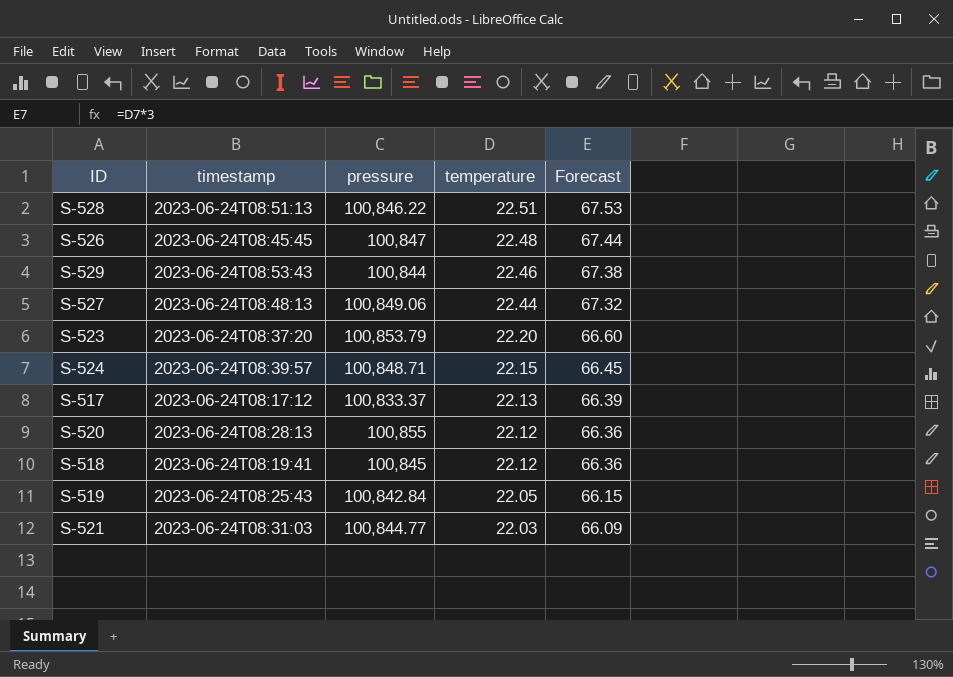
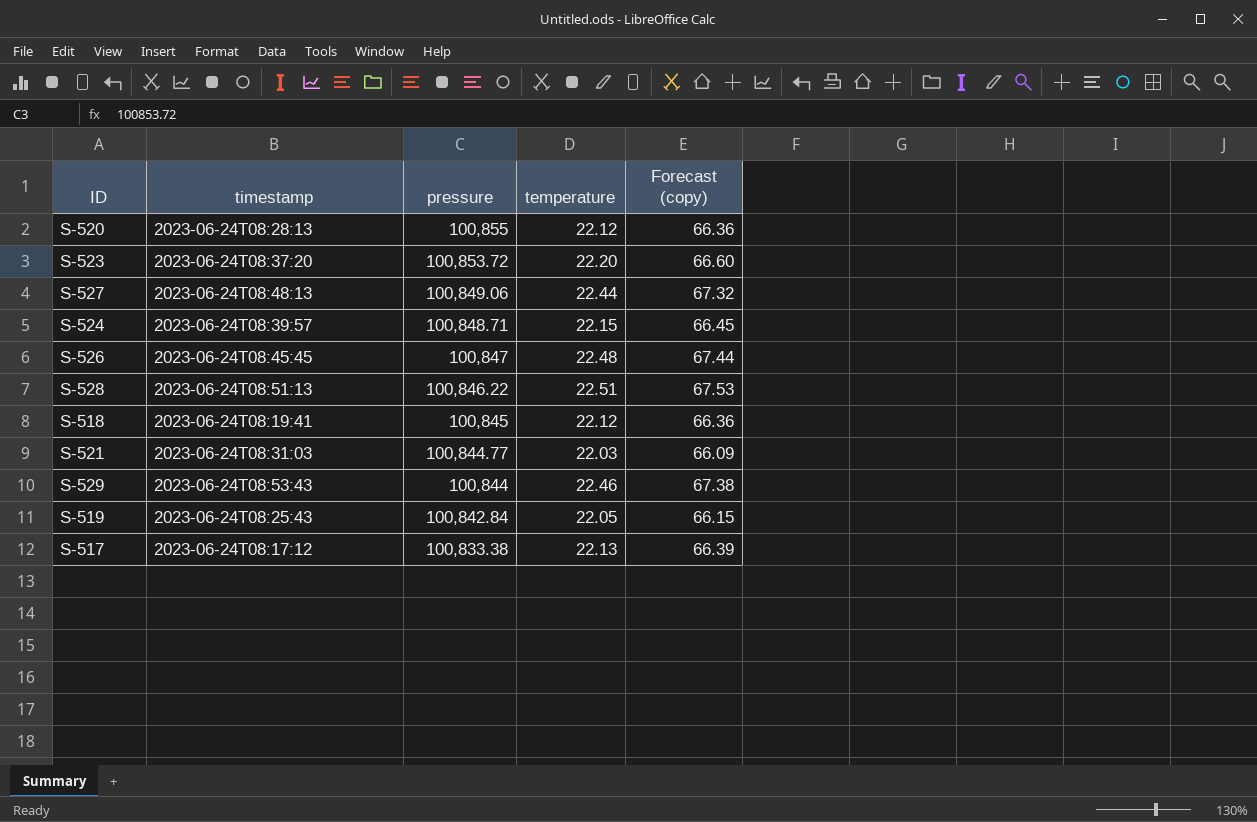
row order: temperature descending -> pressure descending
column name: Forecast -> Forecast (copy)
S-523 | pressure: 100,853.79 -> 100,853.72
S-517 | pressure: 100,833.37 -> 100,833.38

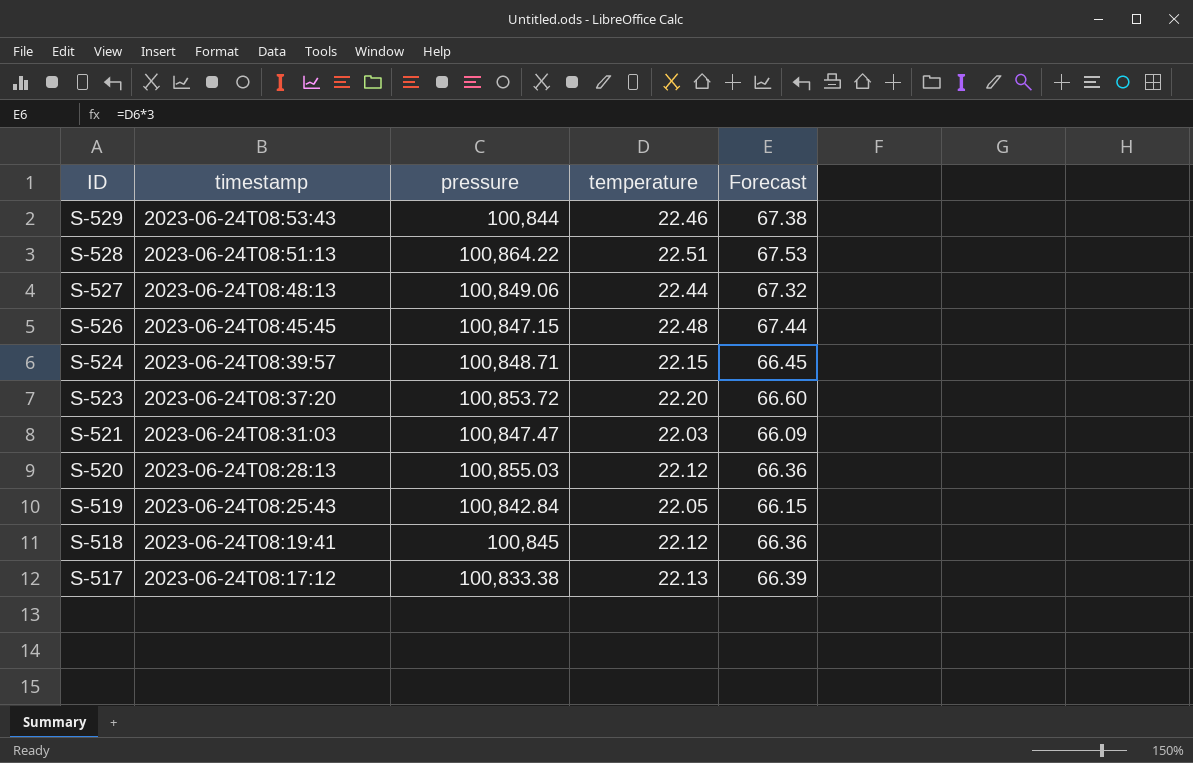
row order: pressure descending -> ID descending
column name: Forecast (copy) -> Forecast
S-528 | pressure: 100,846.22 -> 100,864.22
S-526 | pressure: 100,847 -> 100,847.15
S-521 | pressure: 100,844.77 -> 100,847.47
S-520 | pressure: 100,855 -> 100,855.03

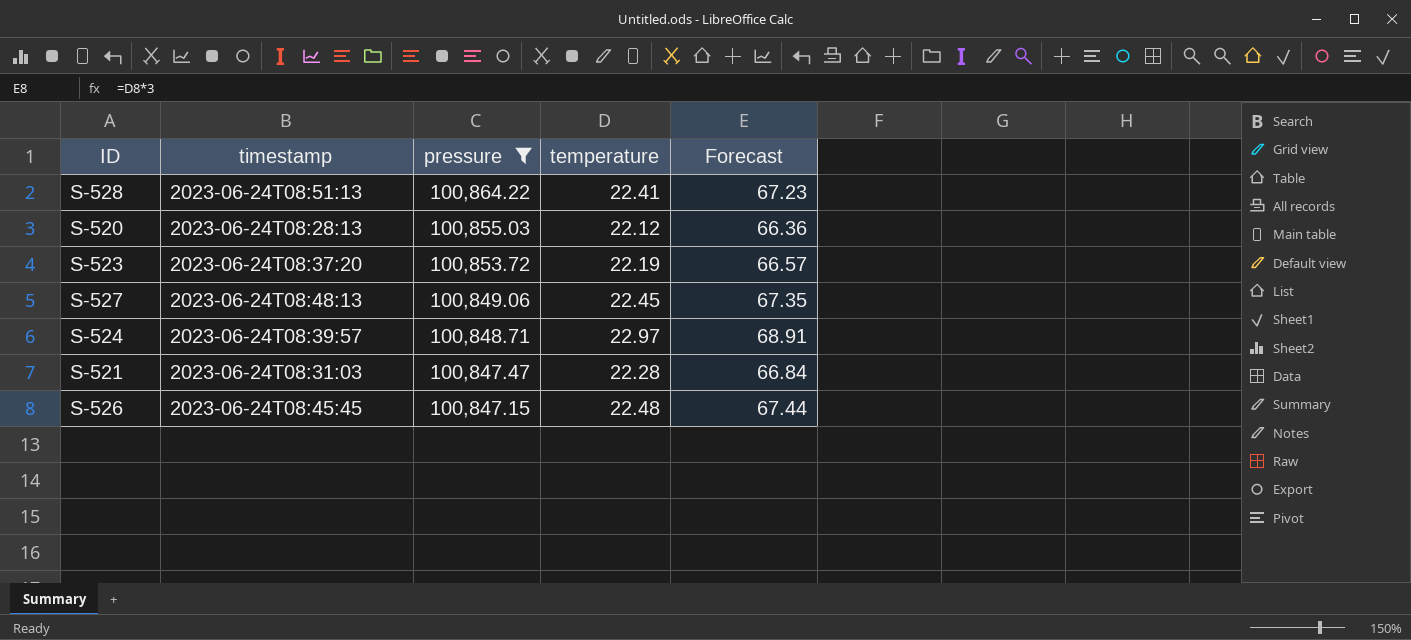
filter: none -> pressure >= 100,847.15
row order: ID descending -> pressure descending
S-528 | temperature: 22.51 -> 22.41
S-528 | Forecast: 67.53 -> 67.23
S-523 | temperature: 22.20 -> 22.19
S-523 | Forecast: 66.60 -> 66.57
S-527 | temperature: 22.44 -> 22.45
S-527 | Forecast: 67.32 -> 67.35
S-524 | temperature: 22.15 -> 22.97
S-524 | Forecast: 66.45 -> 68.91
S-521 | temperature: 22.03 -> 22.28
S-521 | Forecast: 66.09 -> 66.84

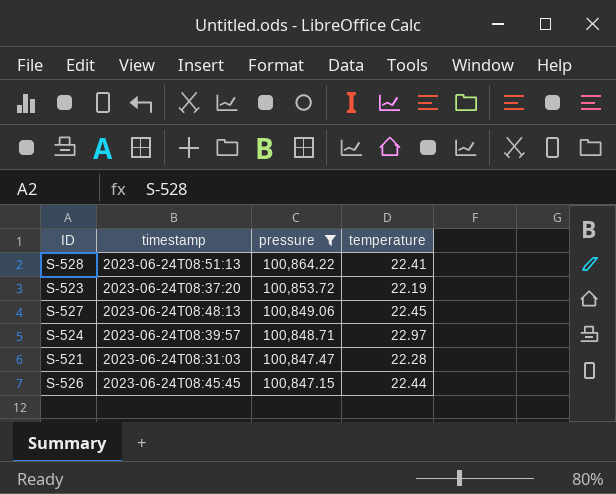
column Forecast | formula: [temperature] * 3 -> none
row S-520: 2023-06-24T08:28:13 | 100,855.03 | 22.12 | 66.36 -> none
S-526 | temperature: 22.48 -> 22.44

